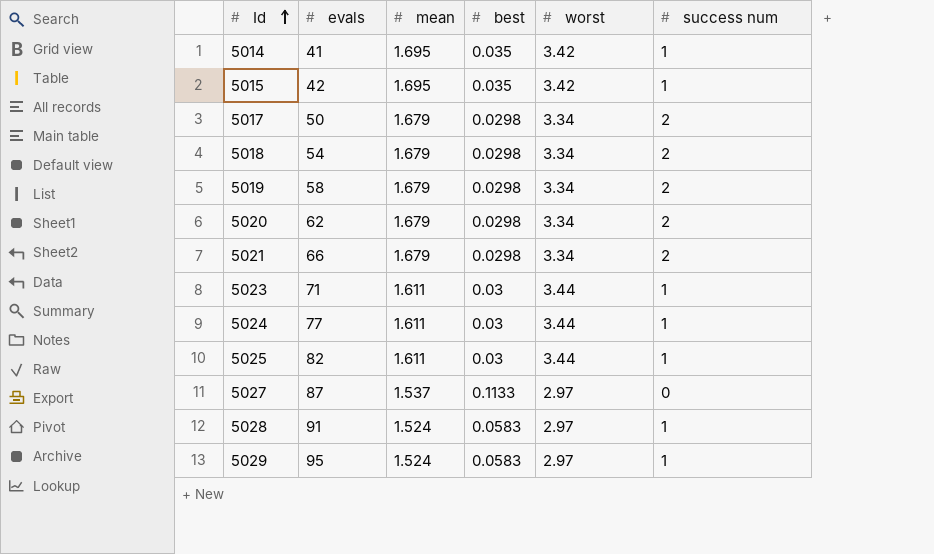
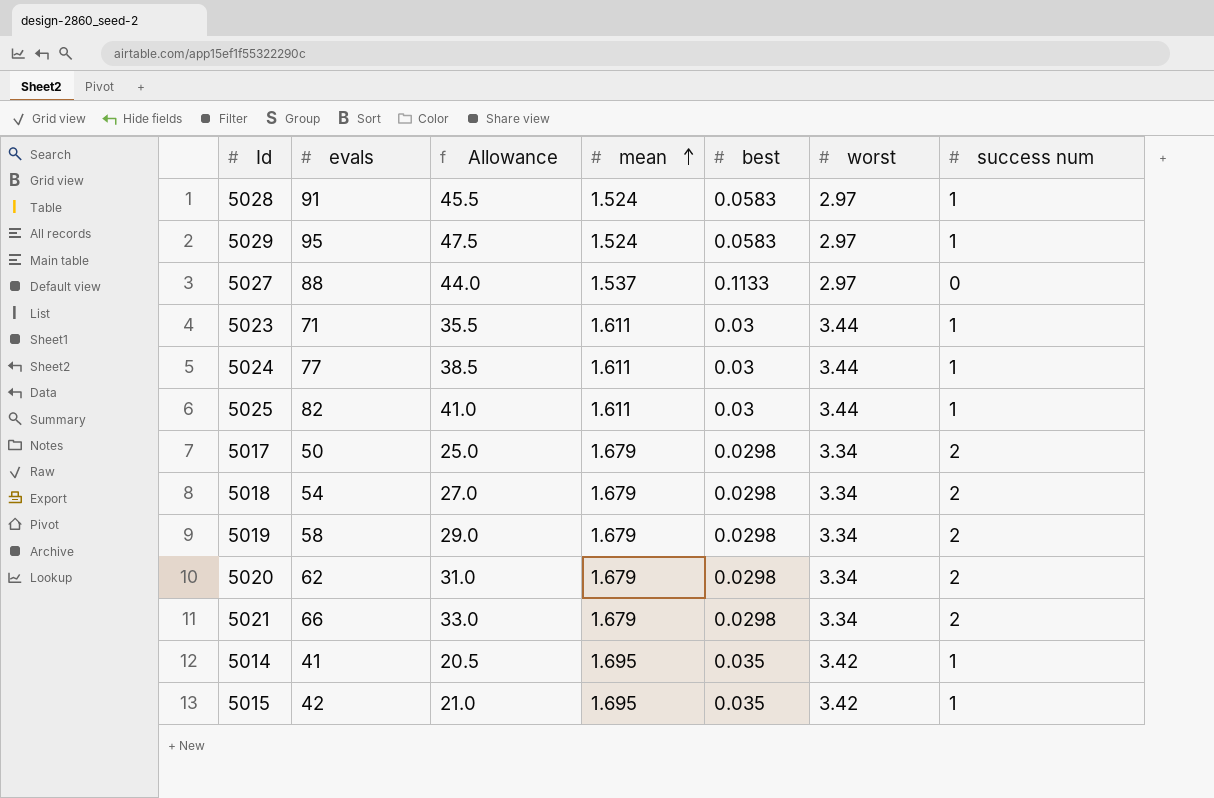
row order: Id ascending -> mean ascending
column Allowance | formula: none -> [evals] * 0.5
5027 | evals: 87 -> 88

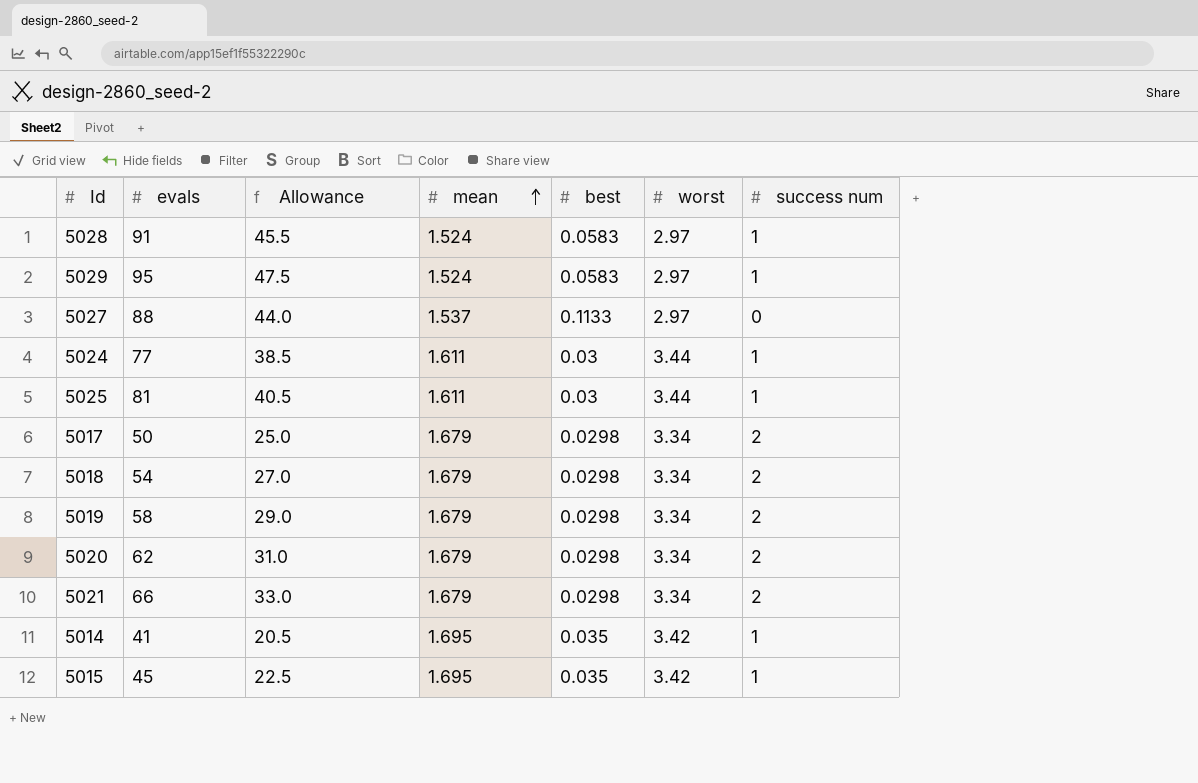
row 5023: 71 | 35.5 | 1.611 | 0.03 | 3.44 | 1 -> none
5025 | evals: 82 -> 81
5025 | Allowance: 41.0 -> 40.5
5015 | evals: 42 -> 45
5015 | Allowance: 21.0 -> 22.5

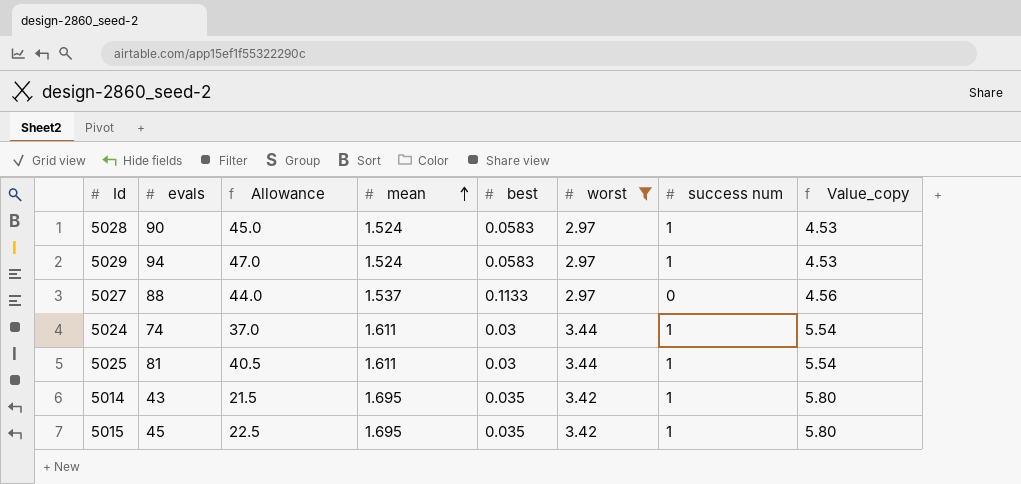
filter: none -> worst != 3.34
column Value_copy | formula: none -> [mean] * [worst]
5028 | evals: 91 -> 90
5028 | Allowance: 45.5 -> 45.0
5029 | evals: 95 -> 94
5029 | Allowance: 47.5 -> 47.0
5024 | evals: 77 -> 74
5024 | Allowance: 38.5 -> 37.0
5014 | evals: 41 -> 43
5014 | Allowance: 20.5 -> 21.5

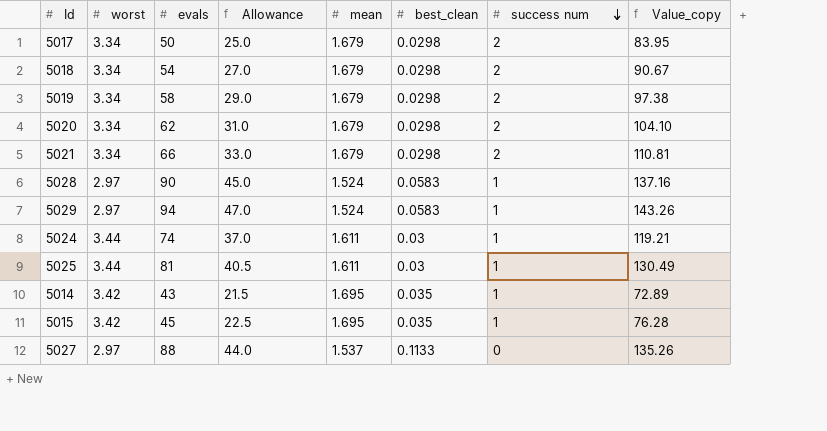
filter: worst != 3.34 -> none
row order: mean ascending -> success num descending
column worst | position: 6 -> 2
column name: best -> best_clean
column Value_copy | formula: [mean] * [worst] -> [evals] * [mean]

